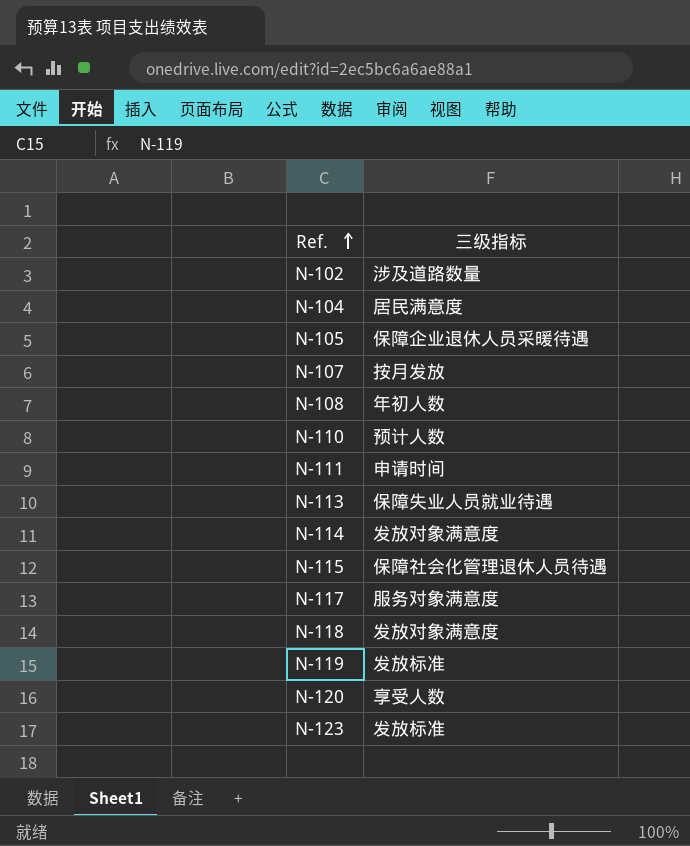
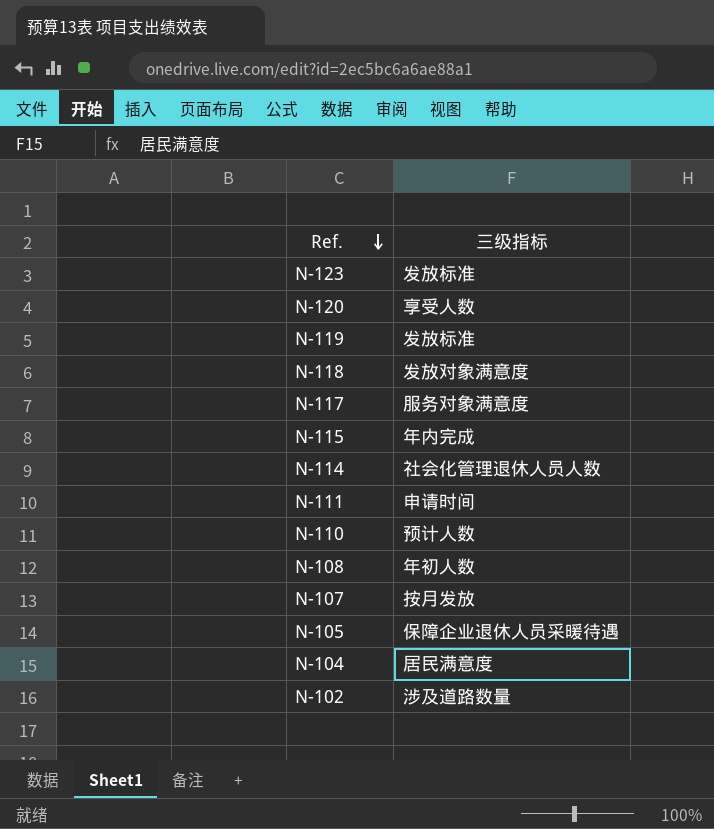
row order: Ref. ascending -> Ref. descending
row N-113: 保障失业人员就业待遇 -> none
N-115 | 三级指标: 保障社会化管理退休人员待遇 -> 年内完成
N-114 | 三级指标: 发放对象满意度 -> 社会化管理退休人员人数

